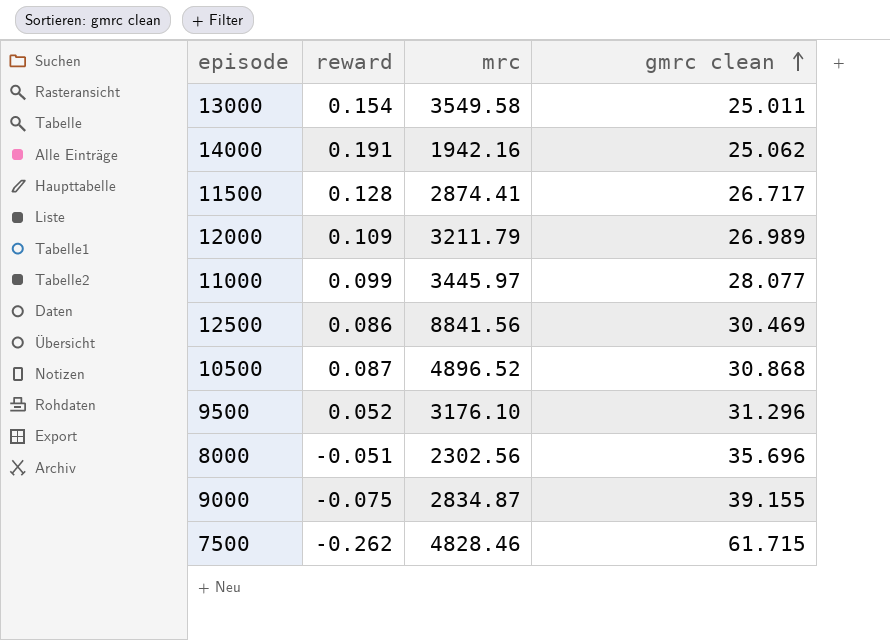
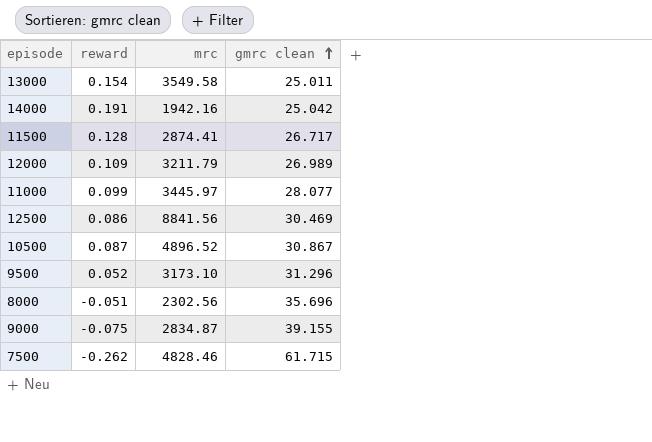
14000 | gmrc clean: 25.062 -> 25.042
10500 | gmrc clean: 30.868 -> 30.867
9500 | mrc: 3176.10 -> 3173.10

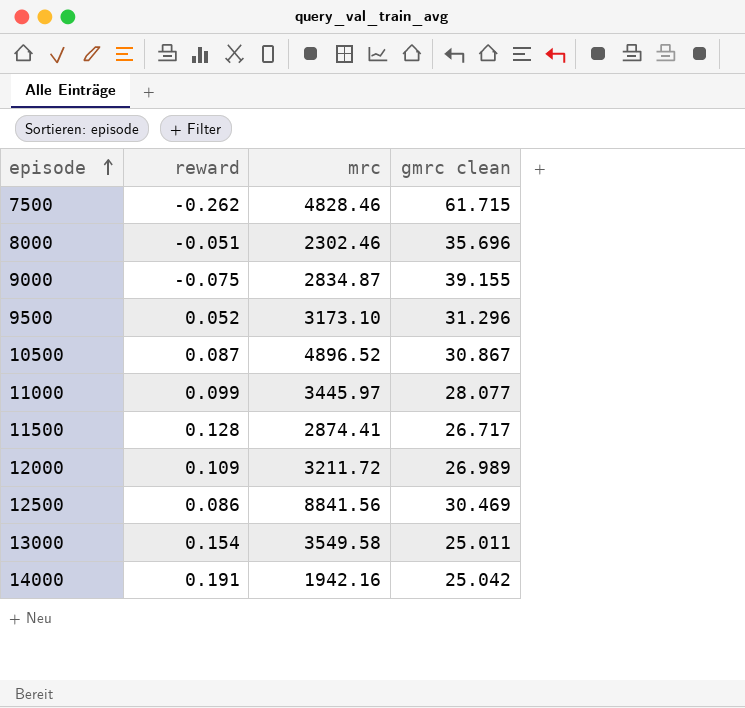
row order: gmrc clean ascending -> episode ascending
8000 | mrc: 2302.56 -> 2302.46
12000 | mrc: 3211.79 -> 3211.72

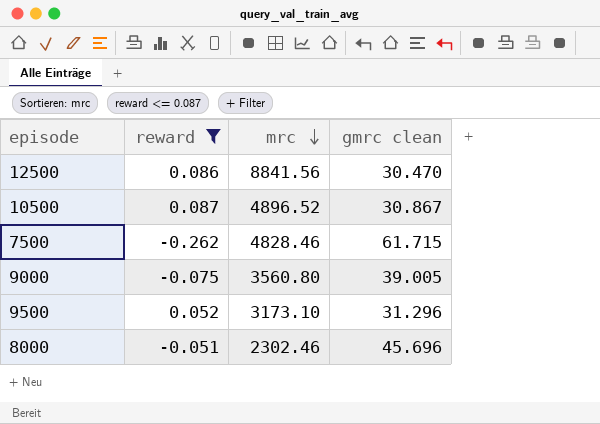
filter: none -> reward <= 0.087
row order: episode ascending -> mrc descending
12500 | gmrc clean: 30.469 -> 30.470
9000 | mrc: 2834.87 -> 3560.80
9000 | gmrc clean: 39.155 -> 39.005
8000 | gmrc clean: 35.696 -> 45.696

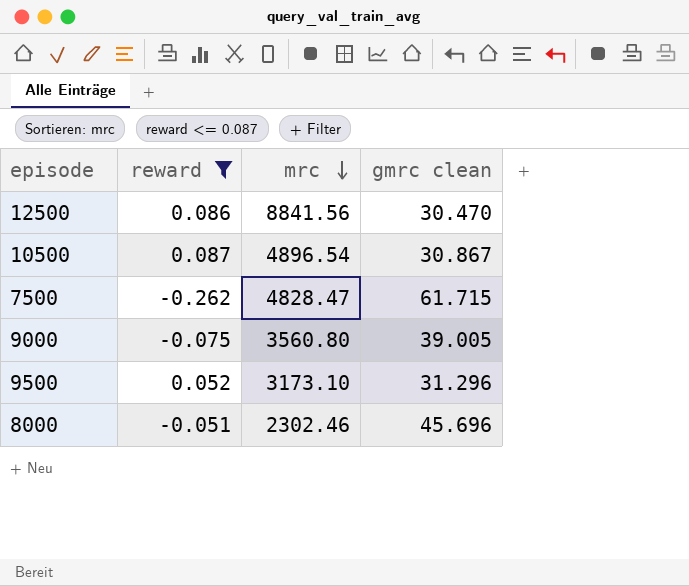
10500 | mrc: 4896.52 -> 4896.54
7500 | mrc: 4828.46 -> 4828.47

